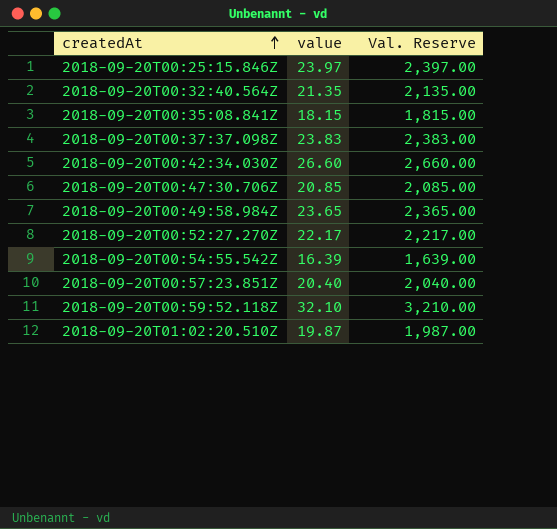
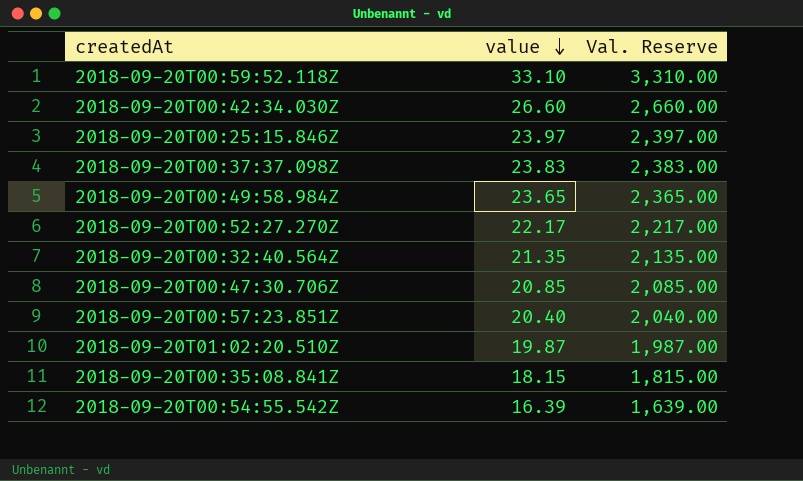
row order: createdAt ascending -> value descending
2018-09-20T00:59:52.118Z | value: 32.10 -> 33.10
2018-09-20T00:59:52.118Z | Val. Reserve: 3,210.00 -> 3,310.00

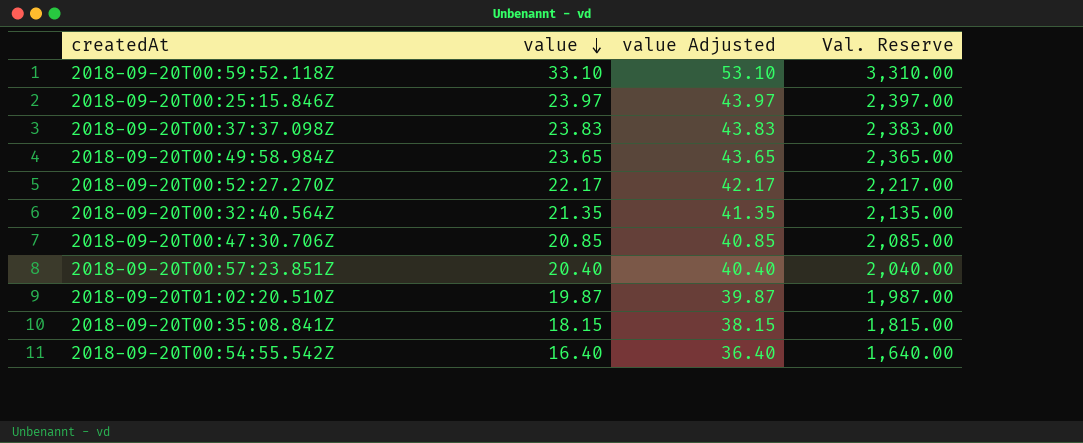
column value Adjusted | formula: none -> [value] + 20
row 2018-09-20T00:42:34.030Z: 26.60 | 2,660.00 -> none
2018-09-20T00:54:55.542Z | value: 16.39 -> 16.40
2018-09-20T00:54:55.542Z | Val. Reserve: 1,639.00 -> 1,640.00

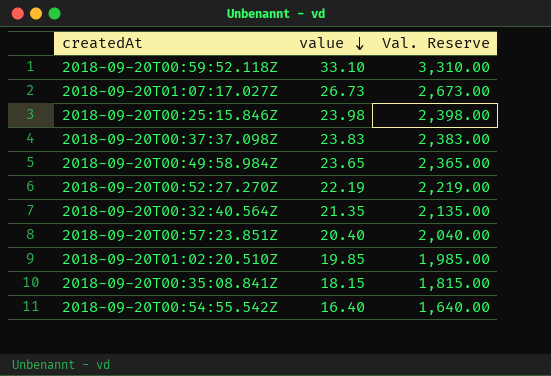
column value Adjusted | formula: [value] + 20 -> none
row 2018-09-20T00:47:30.706Z: 20.85 | 40.85 | 2,085.00 -> none
row 2018-09-20T01:07:17.027Z: none -> 26.73 | 2,673.00
2018-09-20T00:25:15.846Z | value: 23.97 -> 23.98
2018-09-20T00:25:15.846Z | Val. Reserve: 2,397.00 -> 2,398.00
2018-09-20T00:52:27.270Z | value: 22.17 -> 22.19
2018-09-20T00:52:27.270Z | Val. Reserve: 2,217.00 -> 2,219.00
2018-09-20T01:02:20.510Z | value: 19.87 -> 19.85
2018-09-20T01:02:20.510Z | Val. Reserve: 1,987.00 -> 1,985.00

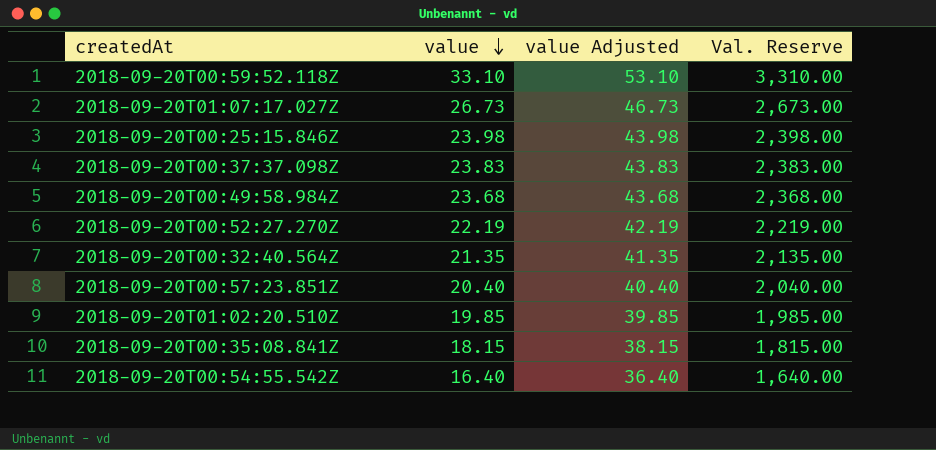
column value Adjusted | formula: none -> [value] + 20
2018-09-20T00:49:58.984Z | value: 23.65 -> 23.68
2018-09-20T00:49:58.984Z | Val. Reserve: 2,365.00 -> 2,368.00

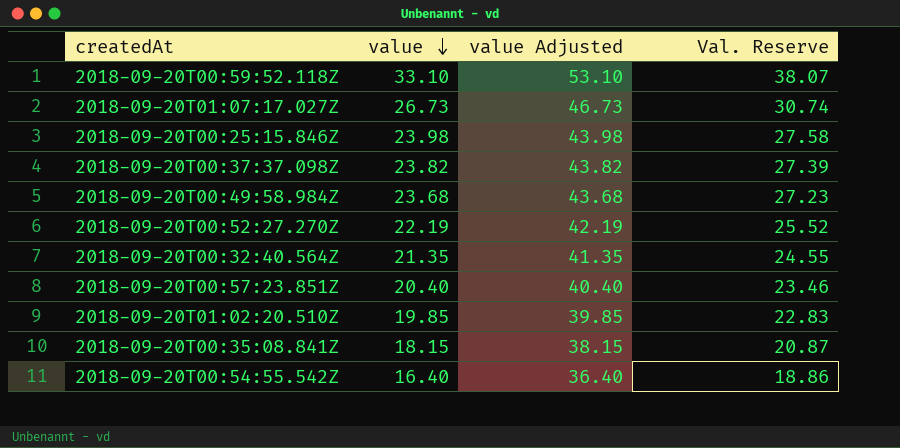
column Val. Reserve | formula: [value] * 100 -> [value] * 1.15
2018-09-20T00:37:37.098Z | value: 23.83 -> 23.82
2018-09-20T00:37:37.098Z | value Adjusted: 43.83 -> 43.82

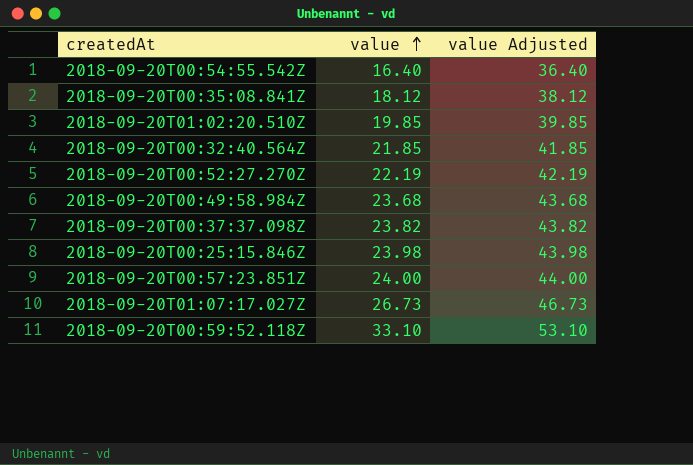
row order: value descending -> value ascending
column Val. Reserve | formula: [value] * 1.15 -> none
2018-09-20T00:35:08.841Z | value: 18.15 -> 18.12
2018-09-20T00:35:08.841Z | value Adjusted: 38.15 -> 38.12
2018-09-20T00:32:40.564Z | value: 21.35 -> 21.85
2018-09-20T00:32:40.564Z | value Adjusted: 41.35 -> 41.85
2018-09-20T00:57:23.851Z | value: 20.40 -> 24.00
2018-09-20T00:57:23.851Z | value Adjusted: 40.40 -> 44.00

